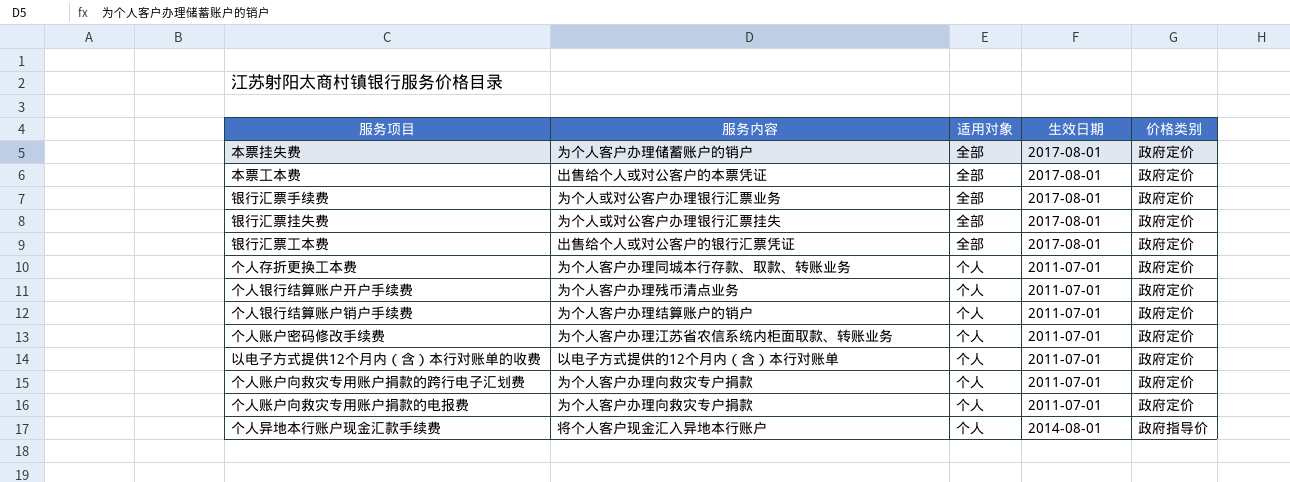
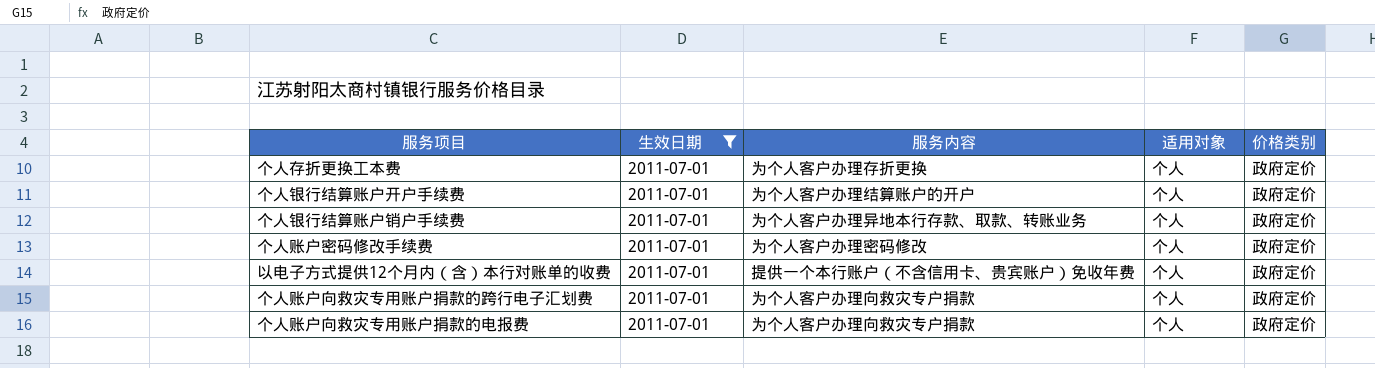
filter: none -> 生效日期 = 2011-07-01
column 生效日期 | position: 4 -> 2
个人存折更换工本费 | 服务内容: 为个人客户办理同城本行存款、取款、转账业务 -> 为个人客户办理存折更换
个人银行结算账户开户手续费 | 服务内容: 为个人客户办理残币清点业务 -> 为个人客户办理结算账户的开户
个人银行结算账户销户手续费 | 服务内容: 为个人客户办理结算账户的销户 -> 为个人客户办理异地本行存款、取款、转账业务
个人账户密码修改手续费 | 服务内容: 为个人客户办理江苏省农信系统内柜面取款、转账业务 -> 为个人客户办理密码修改
以电子方式提供12个月内（含）本行对账单的收费 | 服务内容: 以电子方式提供的12个月内（含）本行对账单 -> 提供一个本行账户（不含信用卡、贵宾账户）免收年费

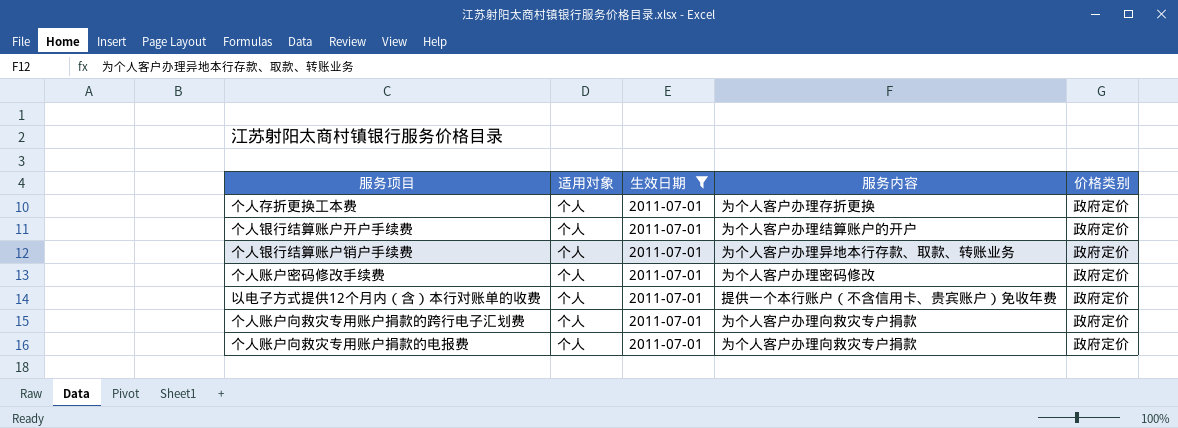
column 适用对象 | position: 4 -> 2

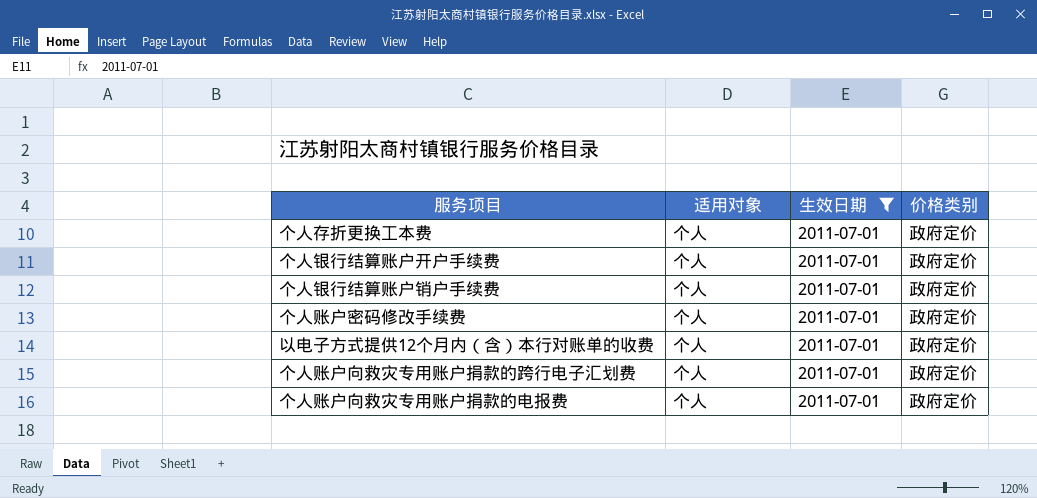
column 服务内容 | position: 4 -> none

